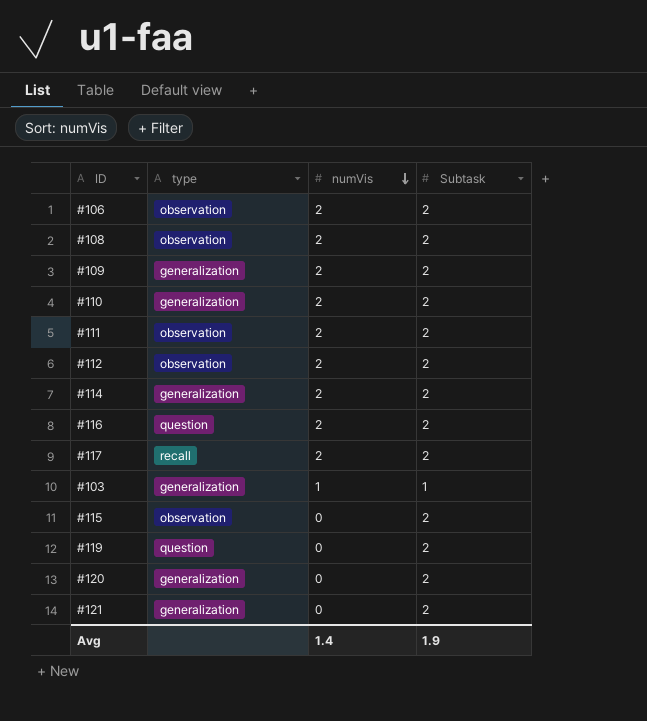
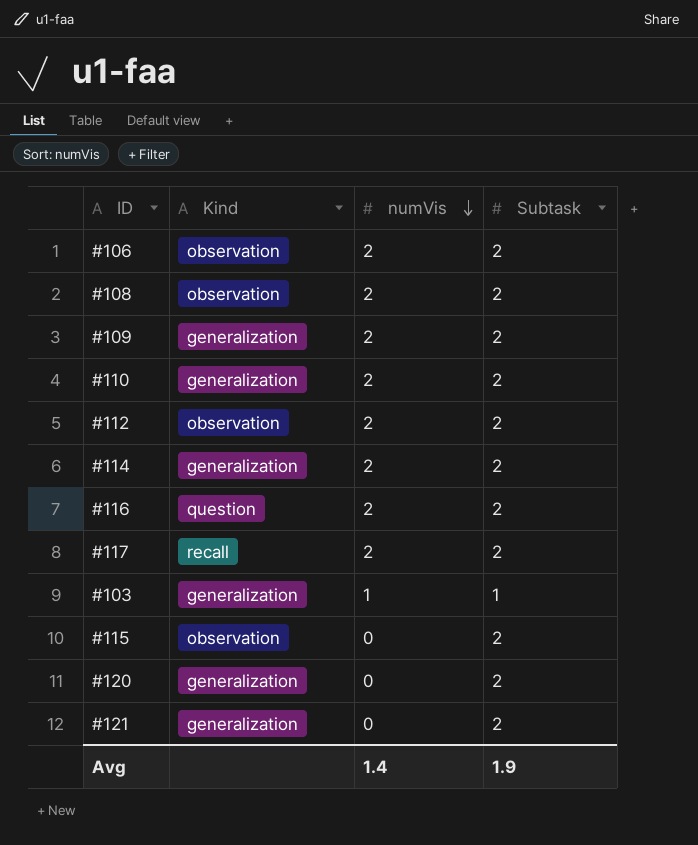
column name: type -> Kind
row #111: observation | 2 | 2 -> none
row #119: question | 0 | 2 -> none

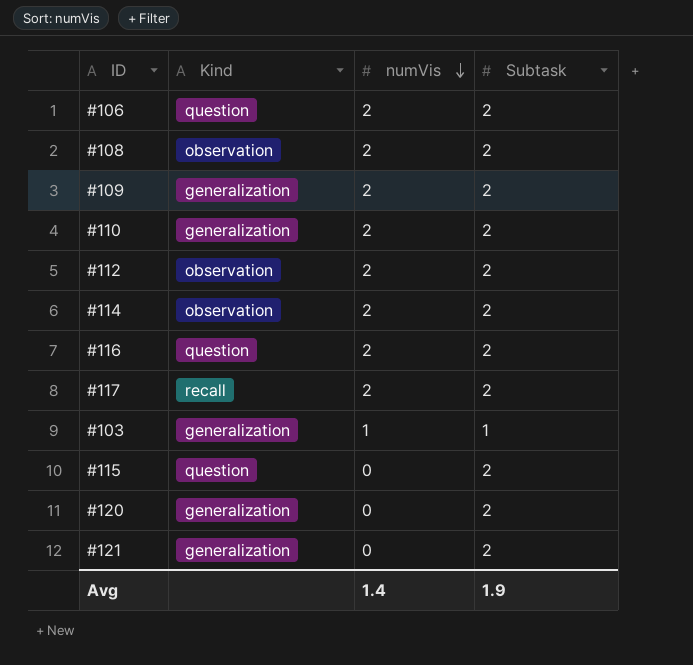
#106 | Kind: observation -> question
#114 | Kind: generalization -> observation
#115 | Kind: observation -> question

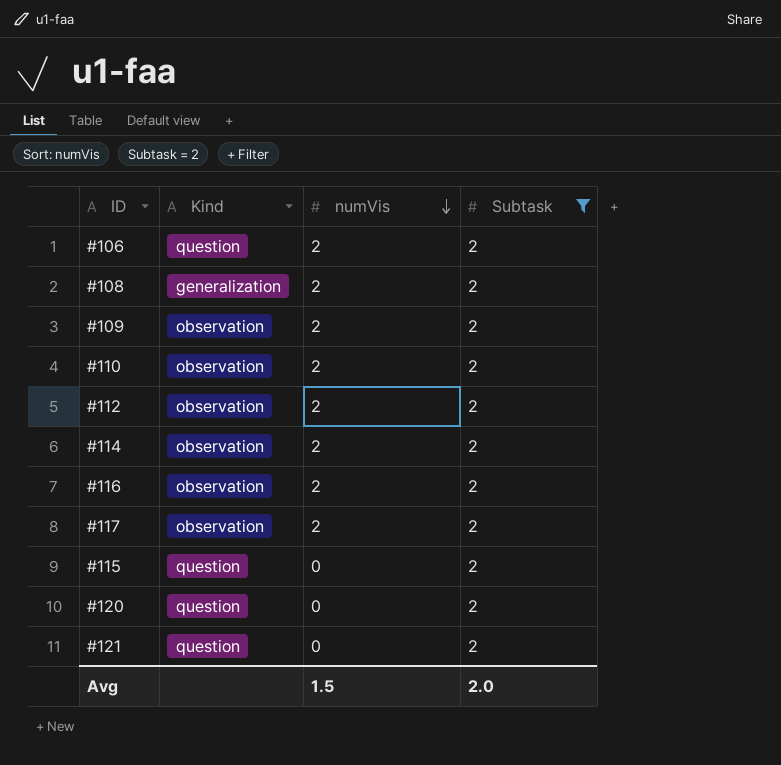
filter: none -> Subtask = 2
#108 | Kind: observation -> generalization
#109 | Kind: generalization -> observation
#110 | Kind: generalization -> observation
#116 | Kind: question -> observation
#117 | Kind: recall -> observation
#120 | Kind: generalization -> question
#121 | Kind: generalization -> question
Avg | numVis: 1.4 -> 1.5
Avg | Subtask: 1.9 -> 2.0

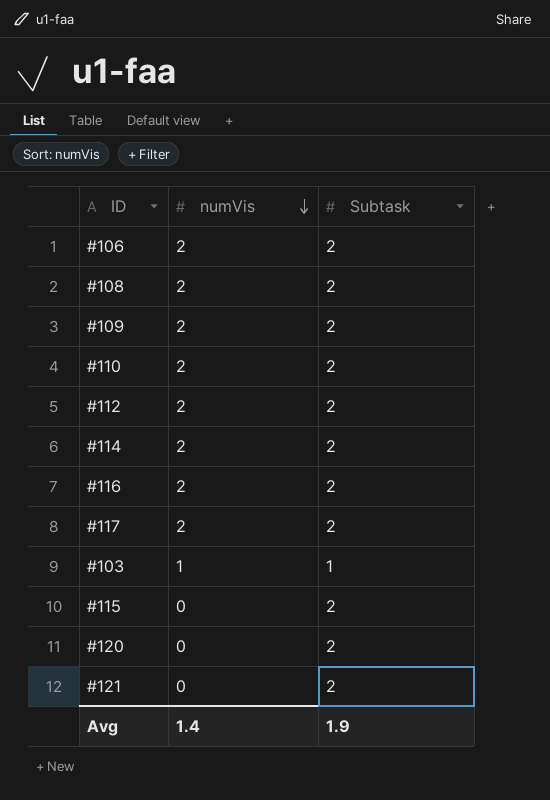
filter: Subtask = 2 -> none
column Kind | position: 2 -> none
Avg | numVis: 1.5 -> 1.4
Avg | Subtask: 2.0 -> 1.9

